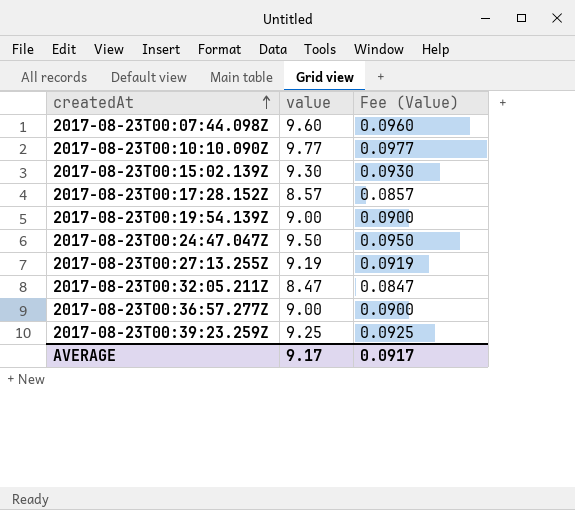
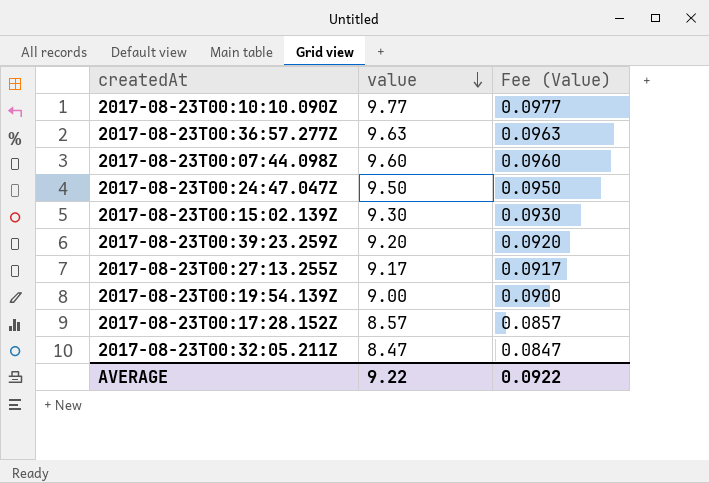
row order: createdAt ascending -> value descending
2017-08-23T00:36:57.277Z | value: 9.00 -> 9.63
2017-08-23T00:36:57.277Z | Fee (Value): 0.0900 -> 0.0963
2017-08-23T00:39:23.259Z | value: 9.25 -> 9.20
2017-08-23T00:39:23.259Z | Fee (Value): 0.0925 -> 0.0920
2017-08-23T00:27:13.255Z | value: 9.19 -> 9.17
2017-08-23T00:27:13.255Z | Fee (Value): 0.0919 -> 0.0917
AVERAGE | value: 9.17 -> 9.22
AVERAGE | Fee (Value): 0.0917 -> 0.0922

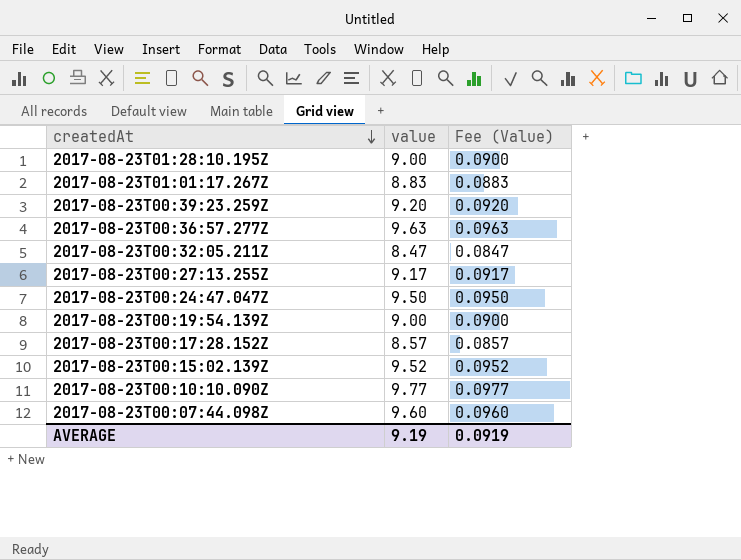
row order: value descending -> createdAt descending
row 2017-08-23T01:28:10.195Z: none -> 9.00 | 0.0900
row 2017-08-23T01:01:17.267Z: none -> 8.83 | 0.0883
2017-08-23T00:15:02.139Z | value: 9.30 -> 9.52
2017-08-23T00:15:02.139Z | Fee (Value): 0.0930 -> 0.0952
AVERAGE | value: 9.22 -> 9.19
AVERAGE | Fee (Value): 0.0922 -> 0.0919

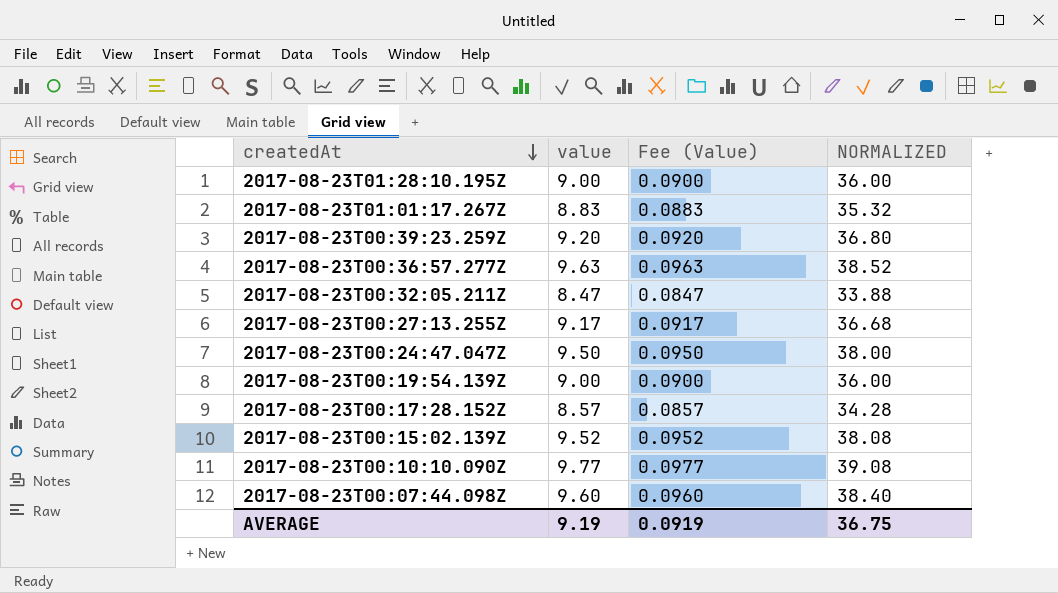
column NORMALIZED | formula: none -> [value] * 4

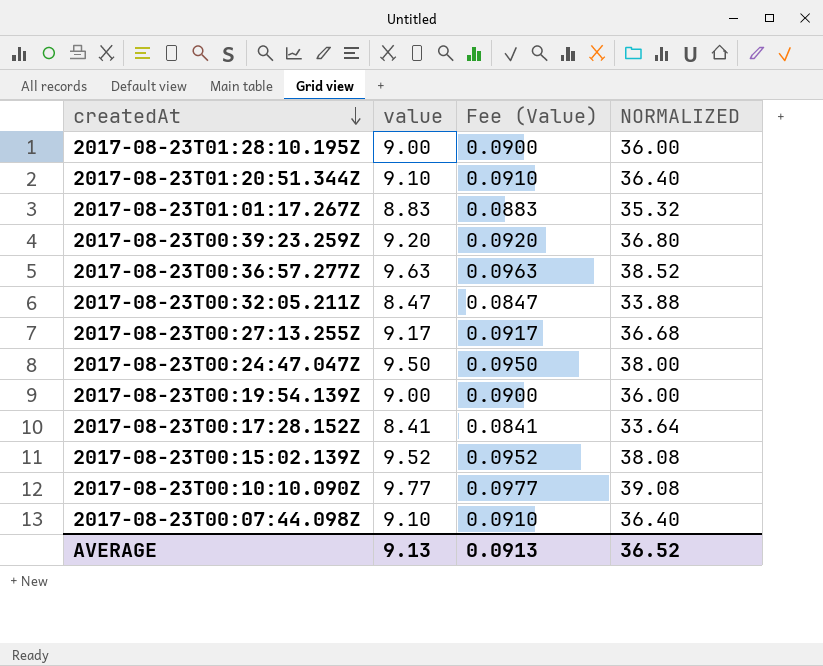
row 2017-08-23T01:20:51.344Z: none -> 9.10 | 0.0910 | 36.40
2017-08-23T00:17:28.152Z | value: 8.57 -> 8.41
2017-08-23T00:17:28.152Z | Fee (Value): 0.0857 -> 0.0841
2017-08-23T00:17:28.152Z | NORMALIZED: 34.28 -> 33.64
2017-08-23T00:07:44.098Z | value: 9.60 -> 9.10
2017-08-23T00:07:44.098Z | Fee (Value): 0.0960 -> 0.0910
2017-08-23T00:07:44.098Z | NORMALIZED: 38.40 -> 36.40
AVERAGE | value: 9.19 -> 9.13
AVERAGE | Fee (Value): 0.0919 -> 0.0913
AVERAGE | NORMALIZED: 36.75 -> 36.52

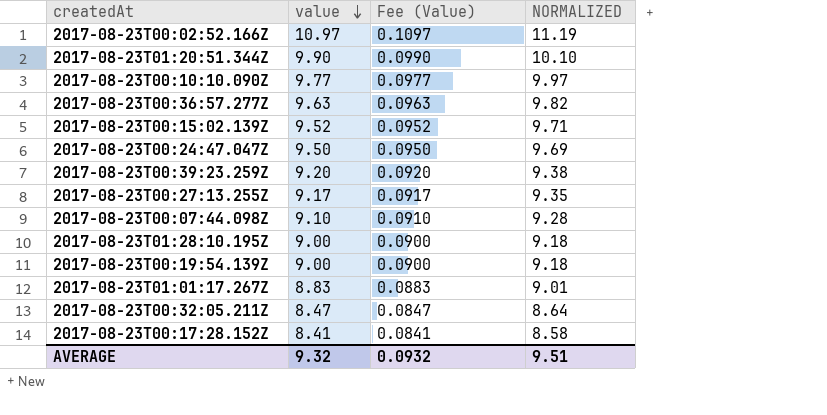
row order: createdAt descending -> value descending
column NORMALIZED | formula: [value] * 4 -> [value] * 1.02
row 2017-08-23T00:02:52.166Z: none -> 10.97 | 0.1097 | 11.19
2017-08-23T01:20:51.344Z | value: 9.10 -> 9.90
2017-08-23T01:20:51.344Z | Fee (Value): 0.0910 -> 0.0990
AVERAGE | value: 9.13 -> 9.32
AVERAGE | Fee (Value): 0.0913 -> 0.0932
AVERAGE | NORMALIZED: 36.52 -> 9.51

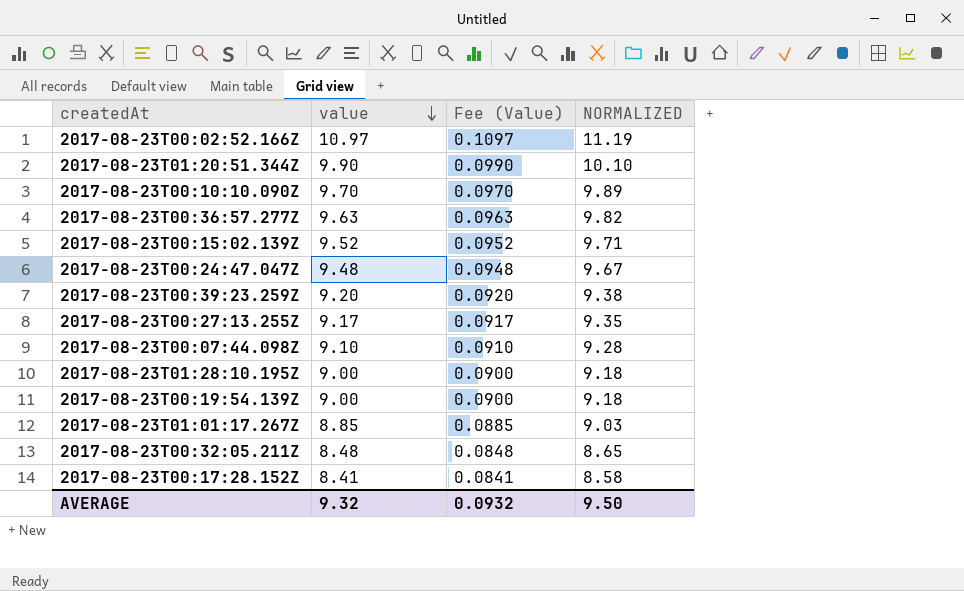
2017-08-23T00:10:10.090Z | value: 9.77 -> 9.70
2017-08-23T00:10:10.090Z | Fee (Value): 0.0977 -> 0.0970
2017-08-23T00:10:10.090Z | NORMALIZED: 9.97 -> 9.89
2017-08-23T00:24:47.047Z | value: 9.50 -> 9.48
2017-08-23T00:24:47.047Z | Fee (Value): 0.0950 -> 0.0948
2017-08-23T00:24:47.047Z | NORMALIZED: 9.69 -> 9.67
2017-08-23T01:01:17.267Z | value: 8.83 -> 8.85
2017-08-23T01:01:17.267Z | Fee (Value): 0.0883 -> 0.0885
2017-08-23T01:01:17.267Z | NORMALIZED: 9.01 -> 9.03
2017-08-23T00:32:05.211Z | value: 8.47 -> 8.48
2017-08-23T00:32:05.211Z | Fee (Value): 0.0847 -> 0.0848
2017-08-23T00:32:05.211Z | NORMALIZED: 8.64 -> 8.65
AVERAGE | NORMALIZED: 9.51 -> 9.50

